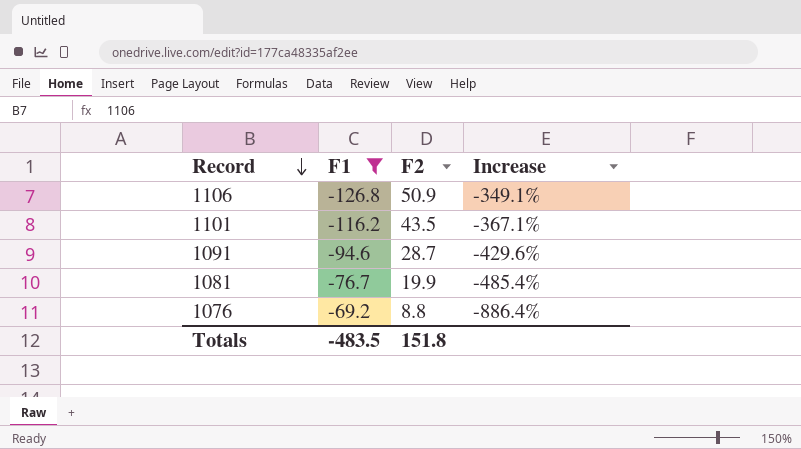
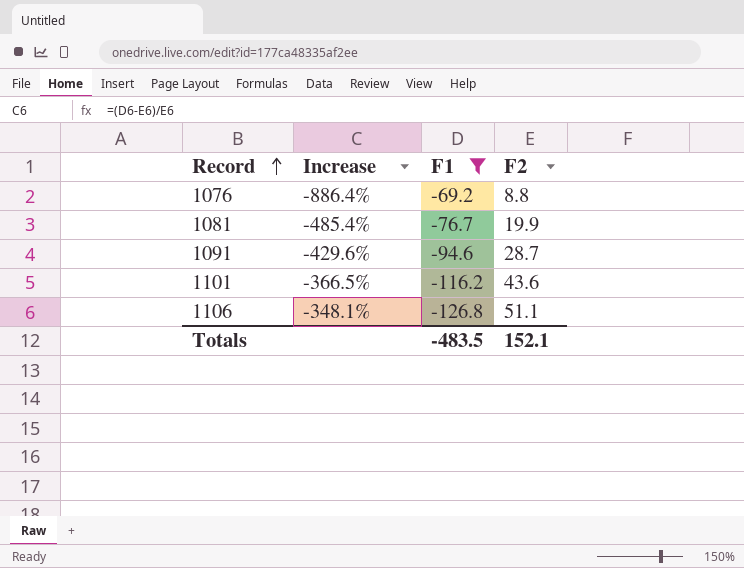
row order: Record descending -> Record ascending
column Increase | position: 4 -> 2
1101 | Increase: -367.1% -> -366.5%
1101 | F2: 43.5 -> 43.6
1106 | Increase: -349.1% -> -348.1%
1106 | F2: 50.9 -> 51.1
Totals | F2: 151.8 -> 152.1

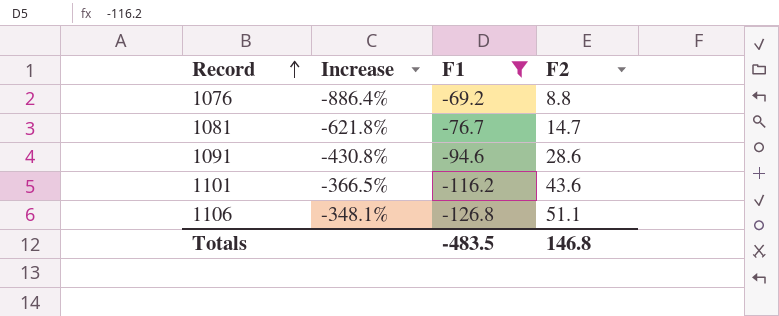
1081 | Increase: -485.4% -> -621.8%
1081 | F2: 19.9 -> 14.7
1091 | Increase: -429.6% -> -430.8%
1091 | F2: 28.7 -> 28.6
Totals | F2: 152.1 -> 146.8

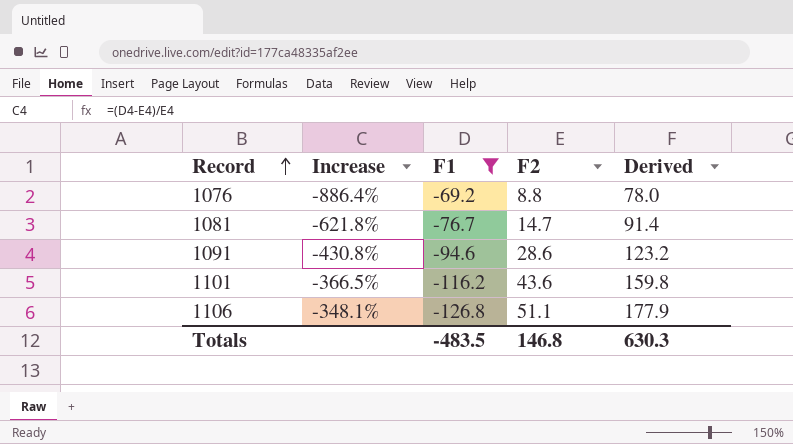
column Derived | formula: none -> [F2] - [F1]

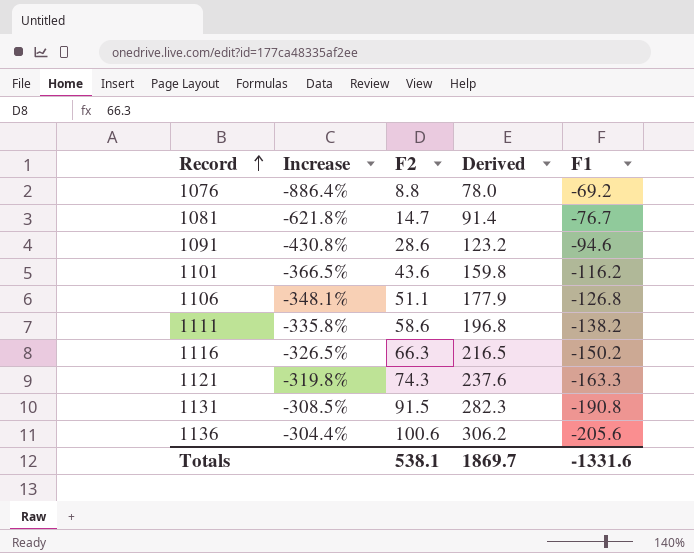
filter: F1 >= -126.8 -> none
column F1 | position: 3 -> 5
Totals | F2: 146.8 -> 538.1
Totals | Derived: 630.3 -> 1869.7
Totals | F1: -483.5 -> -1331.6

